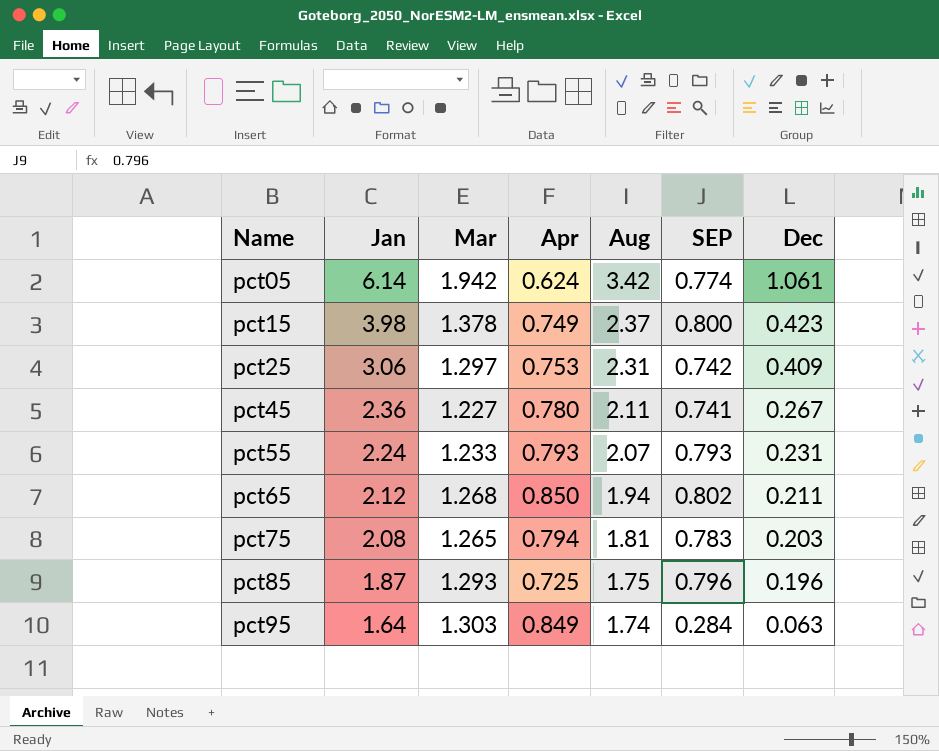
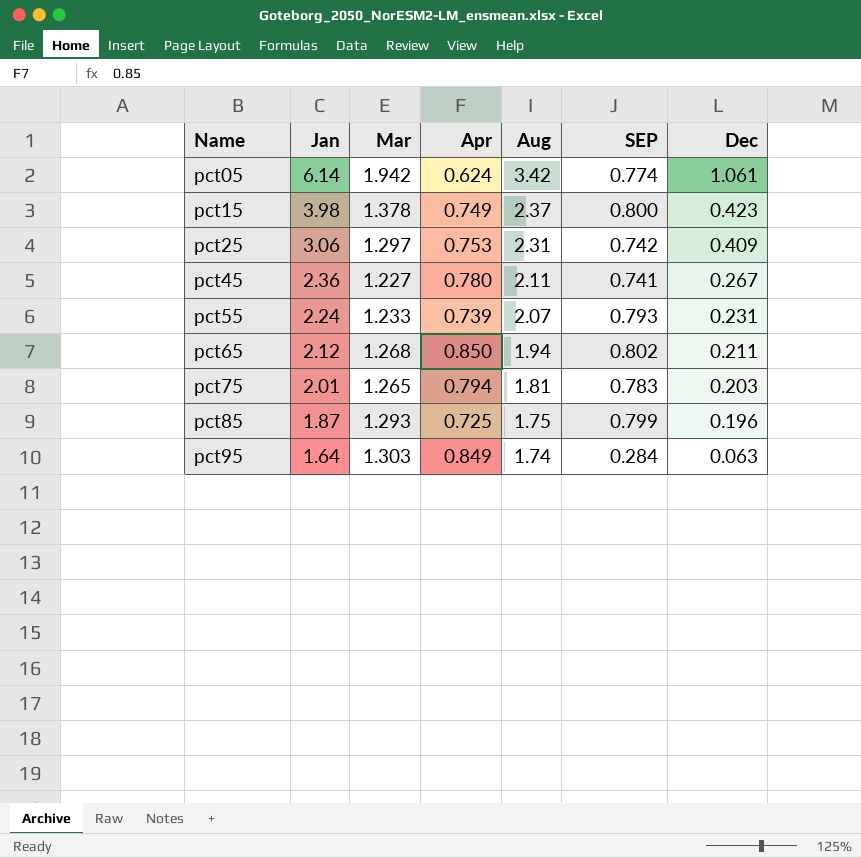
pct55 | Apr: 0.793 -> 0.739
pct75 | Jan: 2.08 -> 2.01
pct85 | SEP: 0.796 -> 0.799

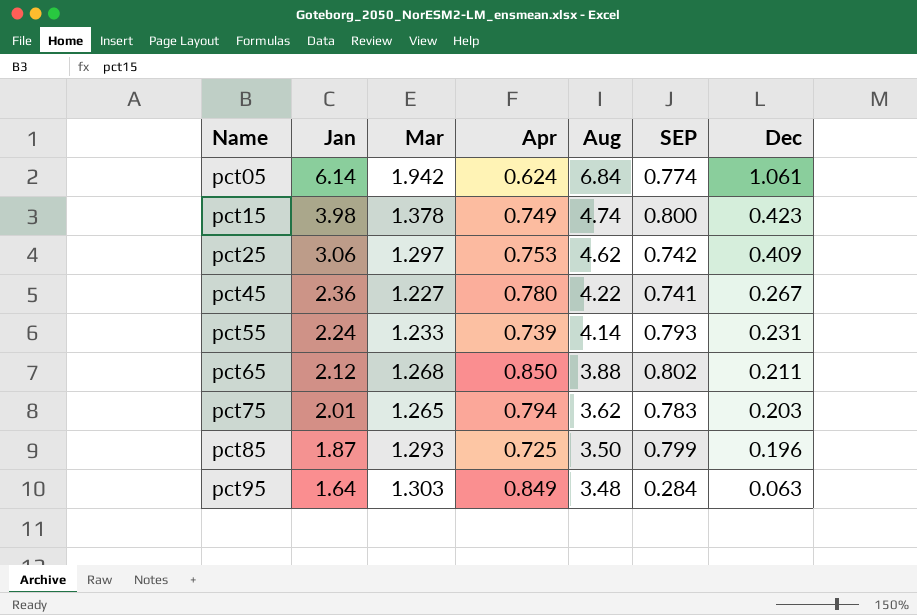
pct05 | Aug: 3.42 -> 6.84
pct15 | Aug: 2.37 -> 4.74
pct25 | Aug: 2.31 -> 4.62
pct45 | Aug: 2.11 -> 4.22
pct55 | Aug: 2.07 -> 4.14
pct65 | Aug: 1.94 -> 3.88
pct75 | Aug: 1.81 -> 3.62
pct85 | Aug: 1.75 -> 3.50
pct95 | Aug: 1.74 -> 3.48

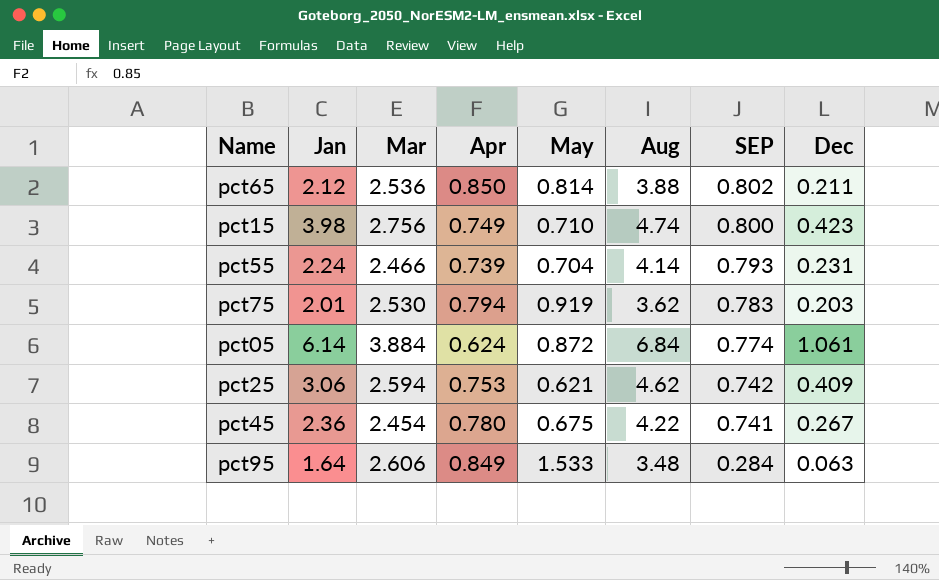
row order: Name ascending -> SEP descending
column May | position: none -> 5
row pct85: 1.87 | 1.293 | 0.725 | 3.50 | 0.799 | 0.196 -> none
pct65 | Mar: 1.268 -> 2.536
pct15 | Mar: 1.378 -> 2.756
pct55 | Mar: 1.233 -> 2.466
pct75 | Mar: 1.265 -> 2.530
pct05 | Mar: 1.942 -> 3.884
pct25 | Mar: 1.297 -> 2.594
pct45 | Mar: 1.227 -> 2.454
pct95 | Mar: 1.303 -> 2.606

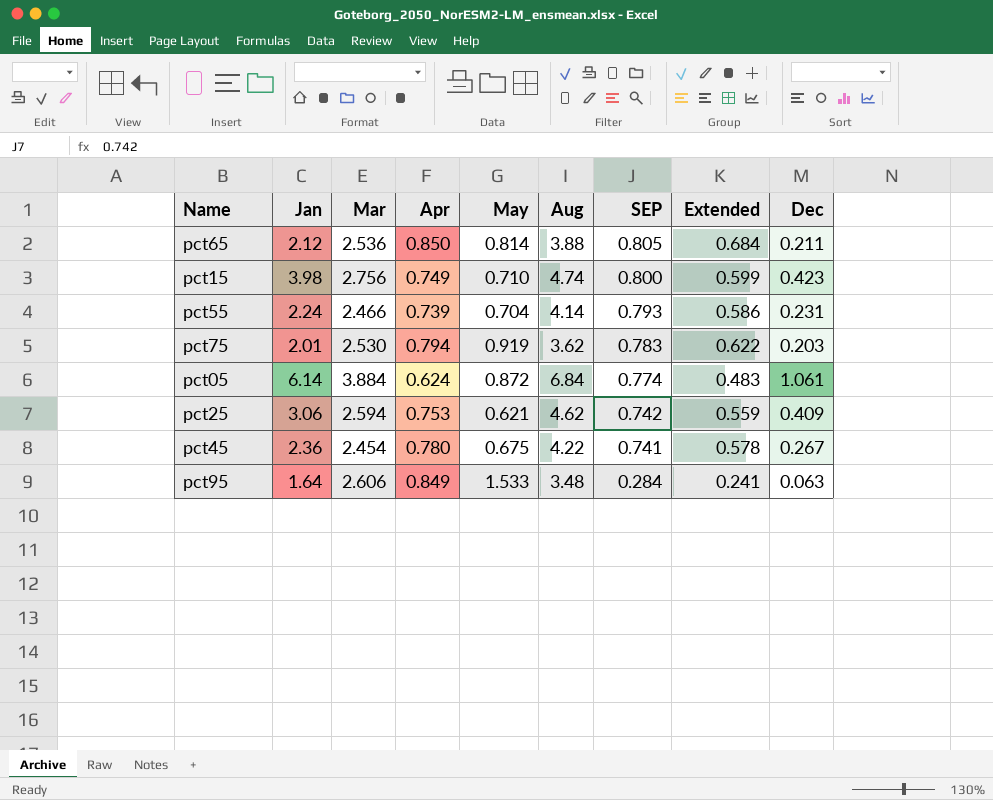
column Extended | formula: none -> [Apr] * [SEP]
pct65 | SEP: 0.802 -> 0.805

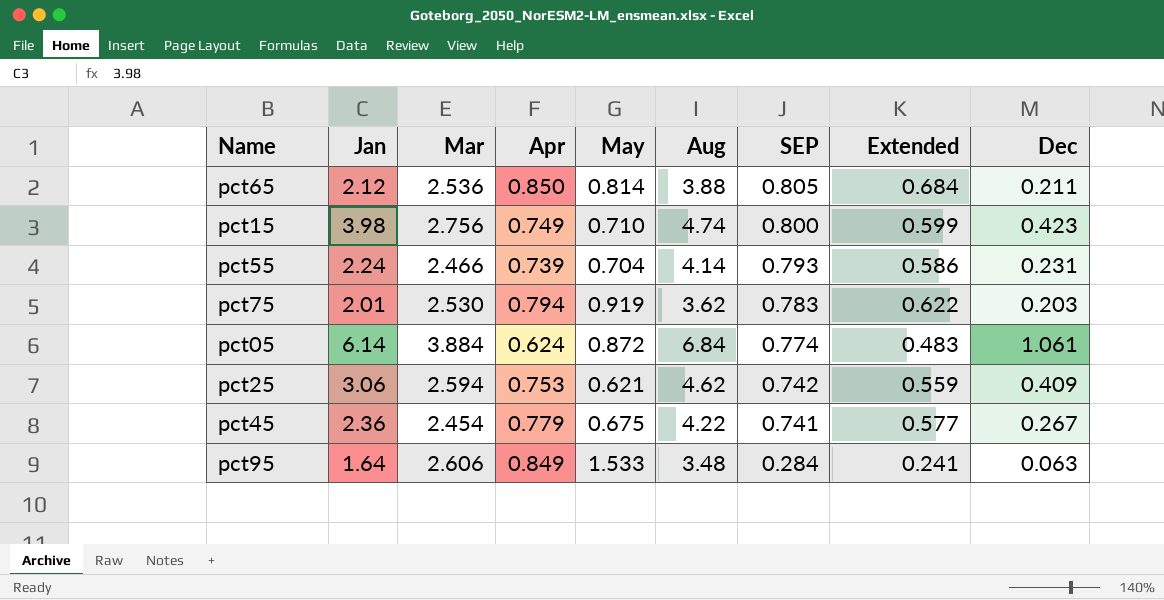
pct45 | Apr: 0.780 -> 0.779
pct45 | Extended: 0.578 -> 0.577

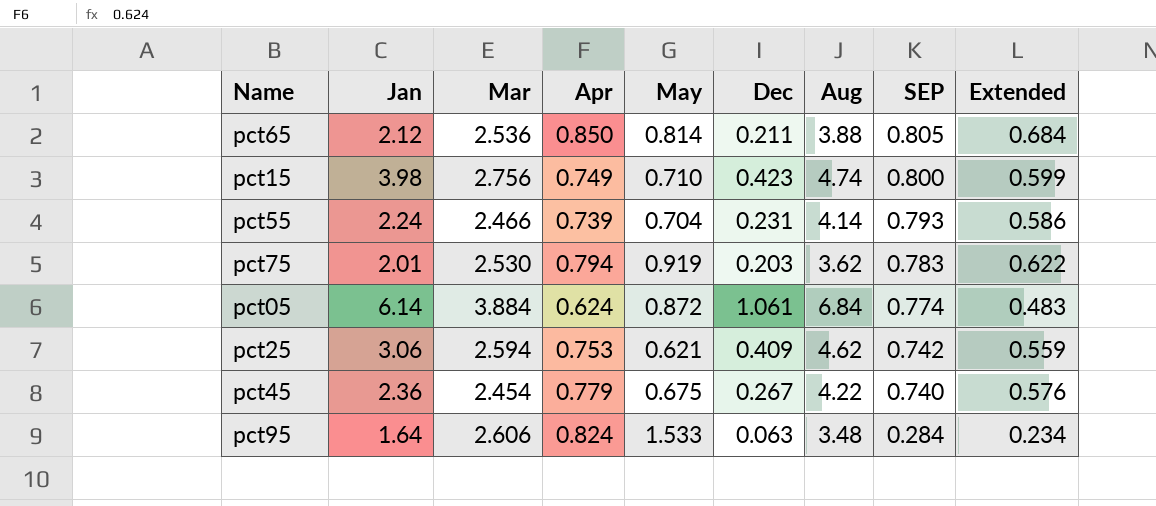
column Dec | position: 9 -> 6
pct45 | SEP: 0.741 -> 0.740
pct45 | Extended: 0.577 -> 0.576
pct95 | Apr: 0.849 -> 0.824
pct95 | Extended: 0.241 -> 0.234

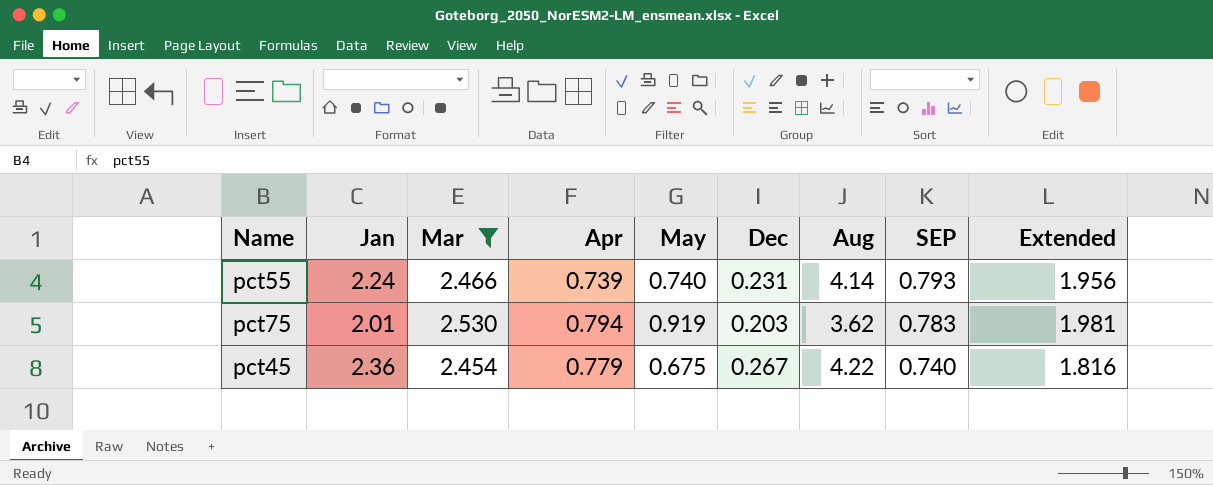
filter: none -> Mar <= 2.530
column Extended | formula: [Apr] * [SEP] -> [Mar] * [SEP]
pct55 | May: 0.704 -> 0.740

